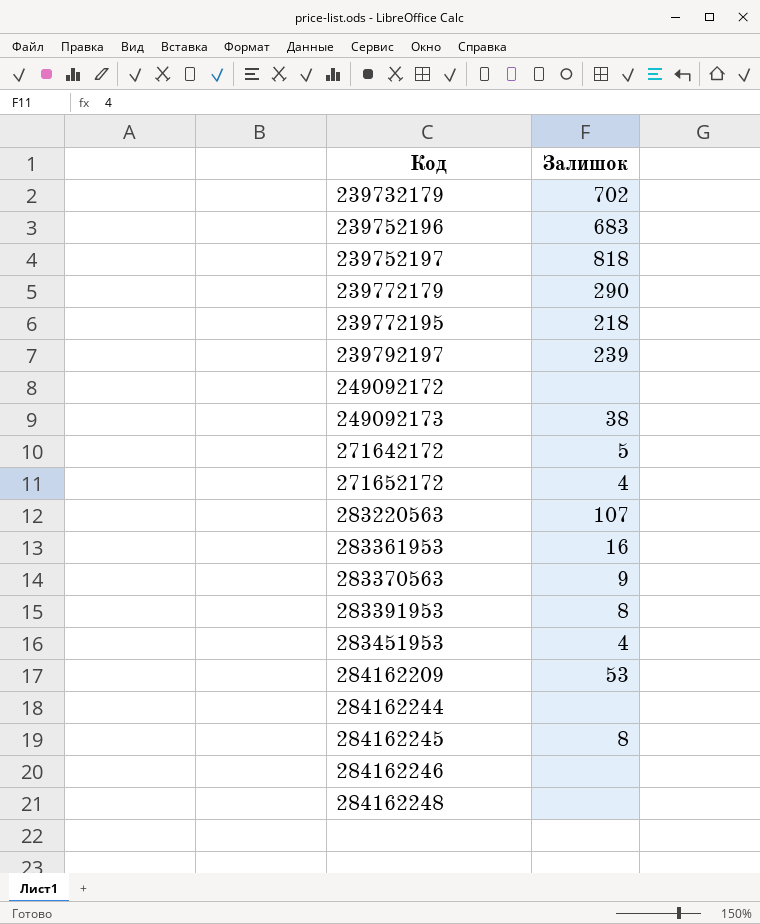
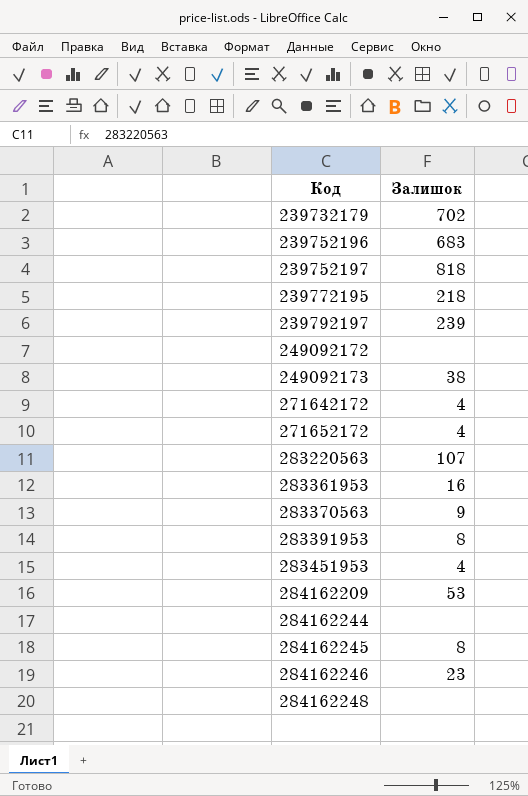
row 239772179: 290 -> none
271642172 | Залишок: 5 -> 4
284162246 | Залишок: none -> 23

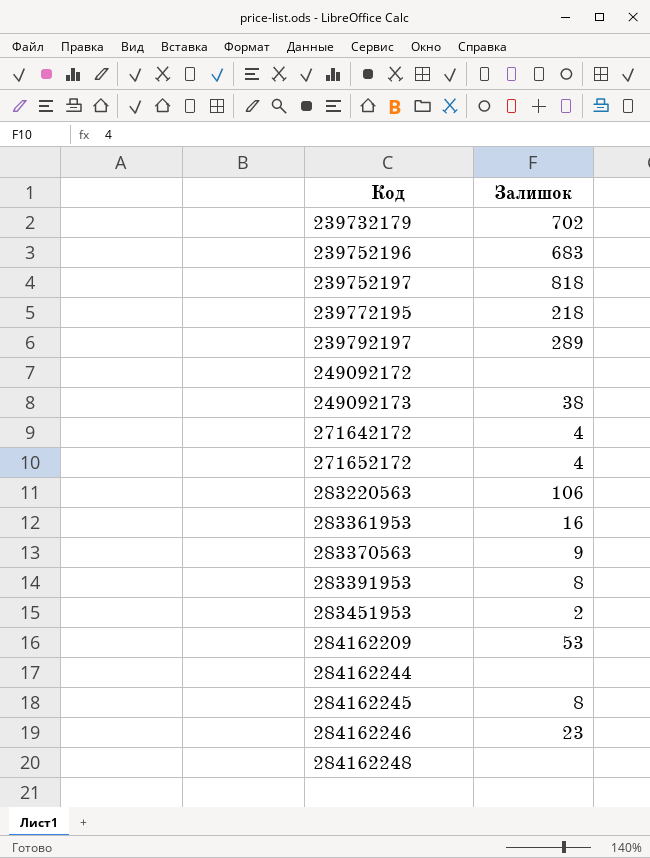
239792197 | Залишок: 239 -> 289
283220563 | Залишок: 107 -> 106
283451953 | Залишок: 4 -> 2

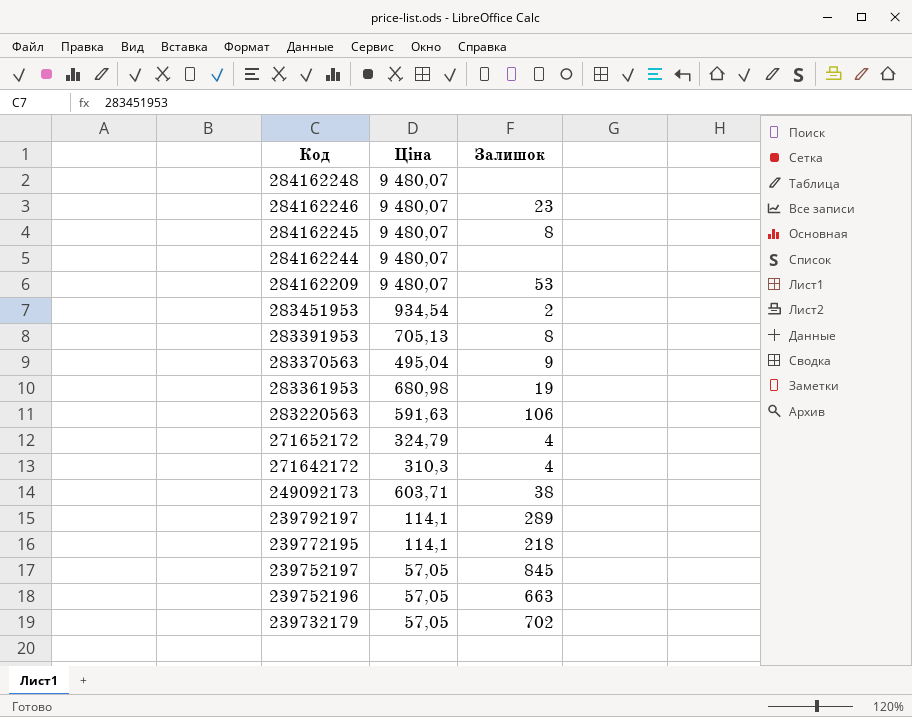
row order: Код ascending -> Код descending
column Ціна | position: none -> 2
row 249092172: none -> none
283361953 | Залишок: 16 -> 19
239752197 | Залишок: 818 -> 845
239752196 | Залишок: 683 -> 663

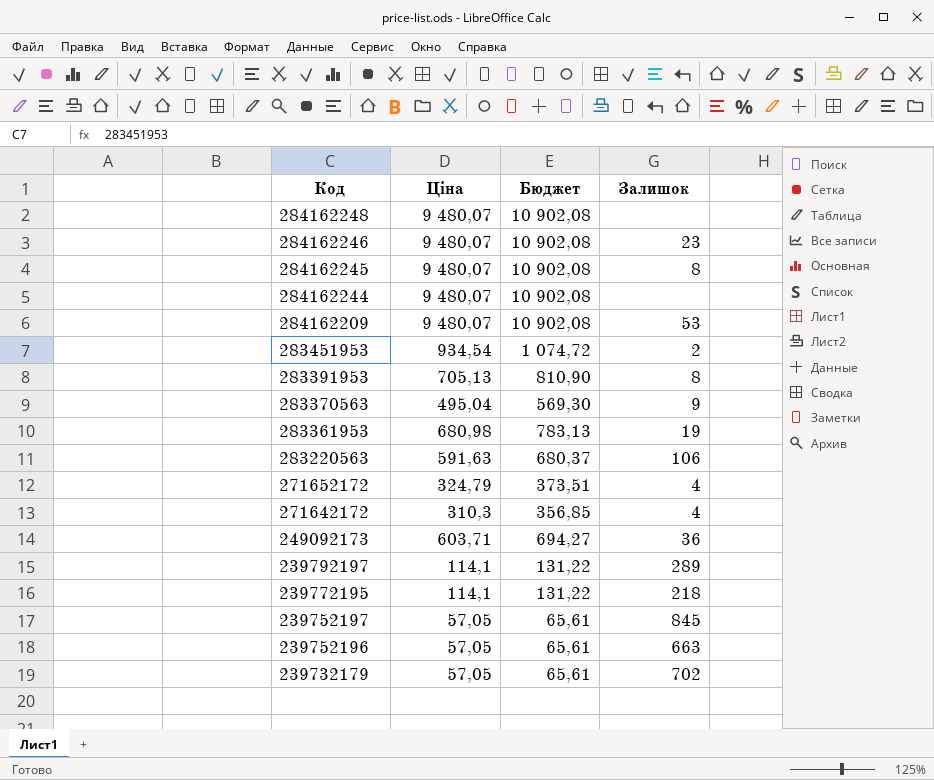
column Бюджет | formula: none -> [Ціна] * 1,15
249092173 | Залишок: 38 -> 36

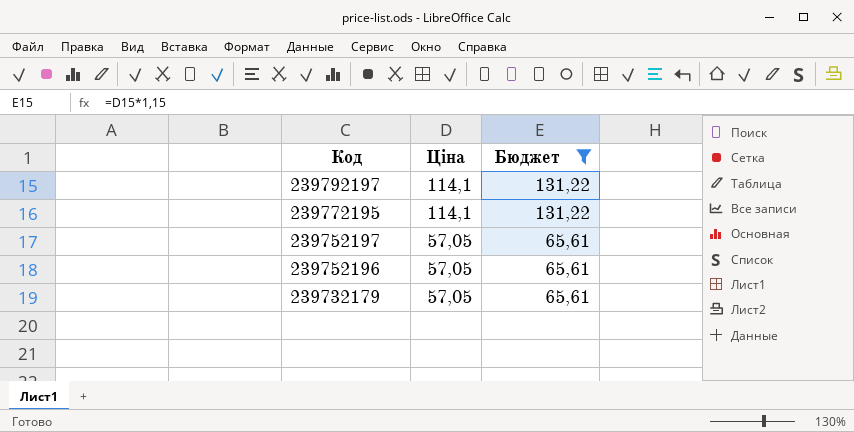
filter: none -> Бюджет <= 131,22
column Залишок | position: 4 -> none

